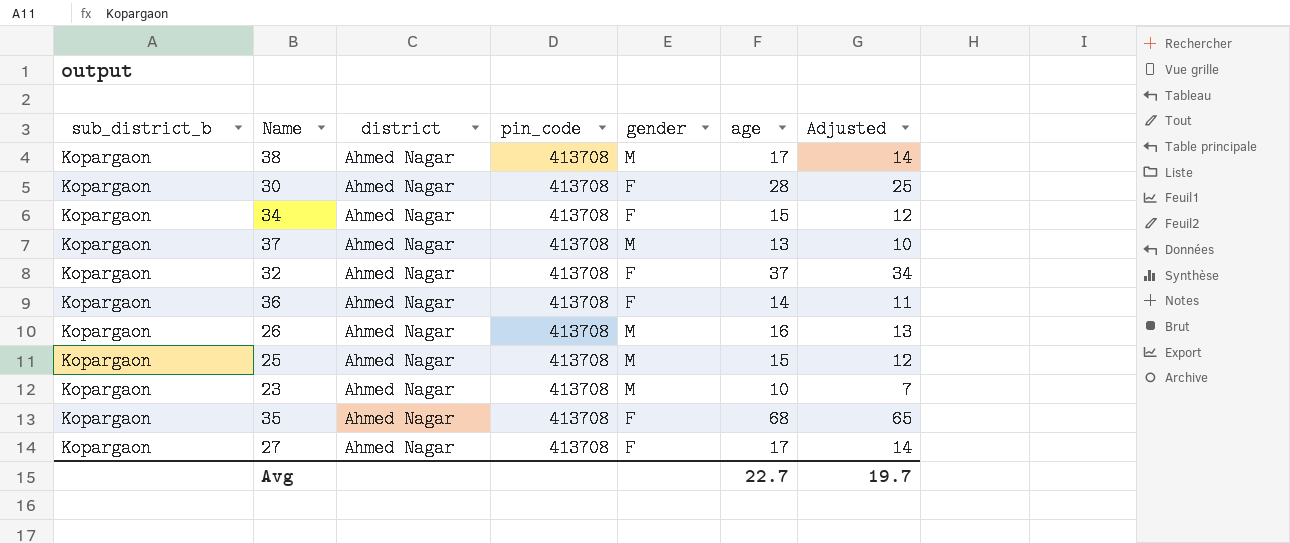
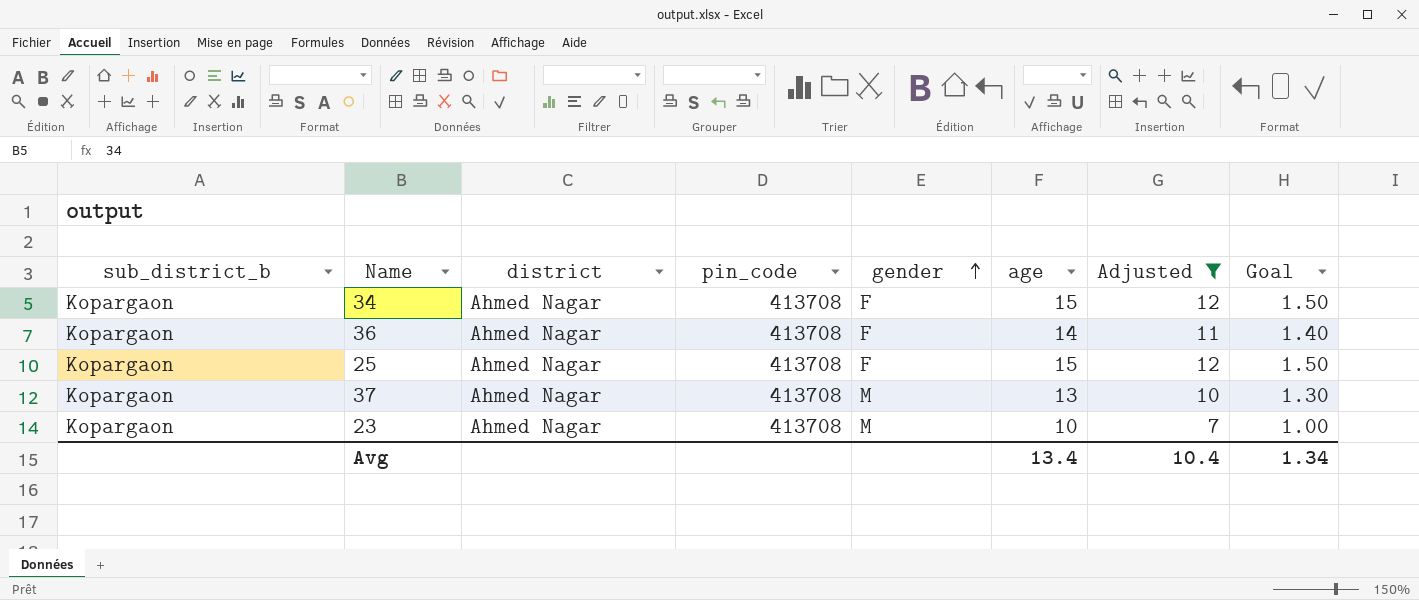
filter: none -> Adjusted <= 12
row order: none -> gender ascending
column Goal | formula: none -> [age] * 0.1
25 | gender: M -> F
Avg | age: 22.7 -> 13.4
Avg | Adjusted: 19.7 -> 10.4

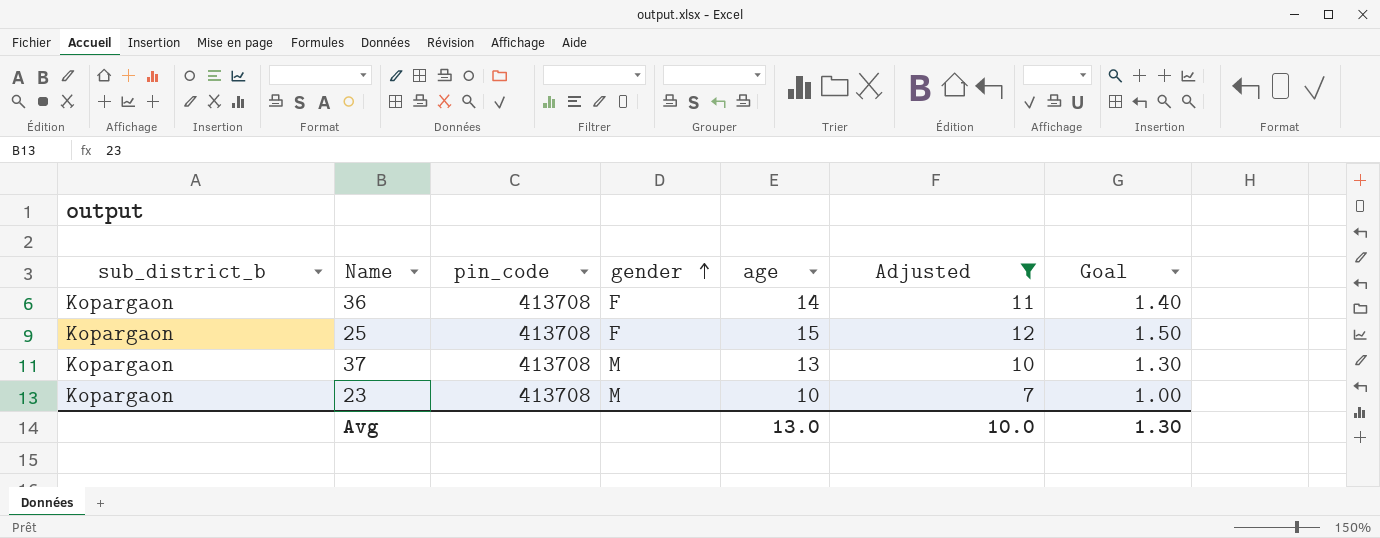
column district | position: 3 -> none
row 34: Kopargaon | Ahmed Nagar | 413708 | F | 15 | 12 | 1.50 -> none
Avg | age: 13.4 -> 13.0
Avg | Adjusted: 10.4 -> 10.0
Avg | Goal: 1.34 -> 1.30

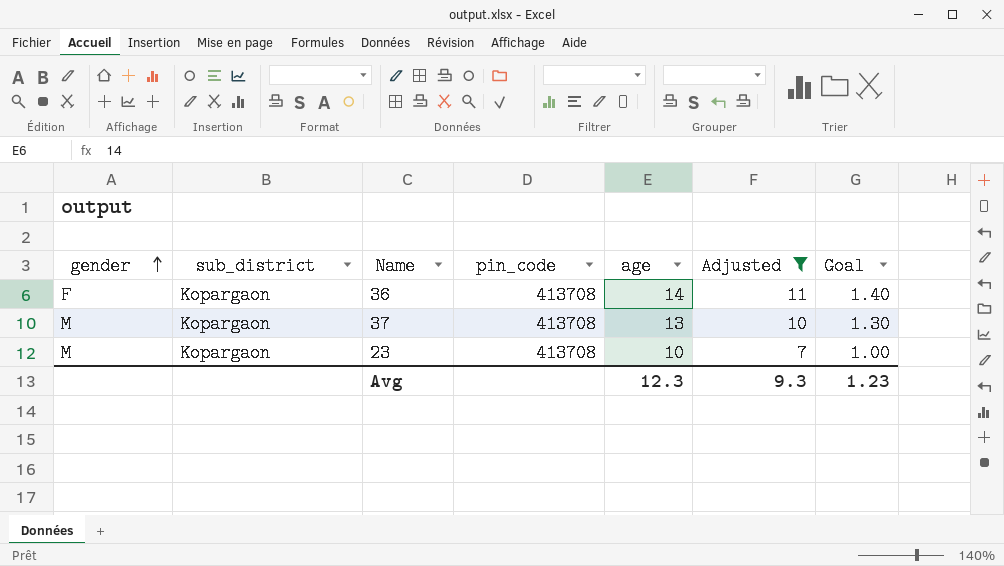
column gender | position: 4 -> 1
column name: sub_district_b -> sub_district
row 25: Kopargaon | 413708 | F | 15 | 12 | 1.50 -> none
Avg | age: 13.0 -> 12.3
Avg | Adjusted: 10.0 -> 9.3
Avg | Goal: 1.30 -> 1.23

